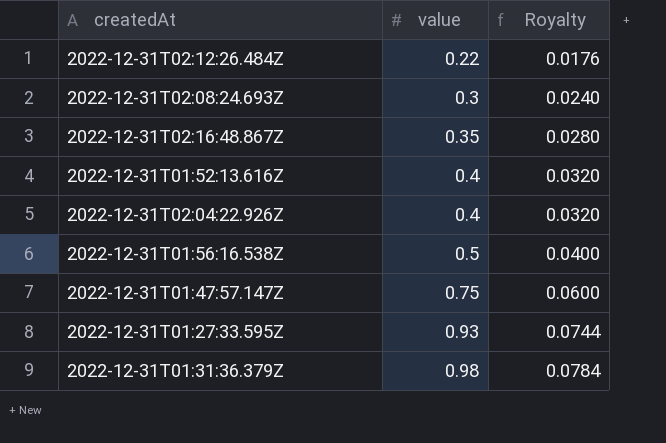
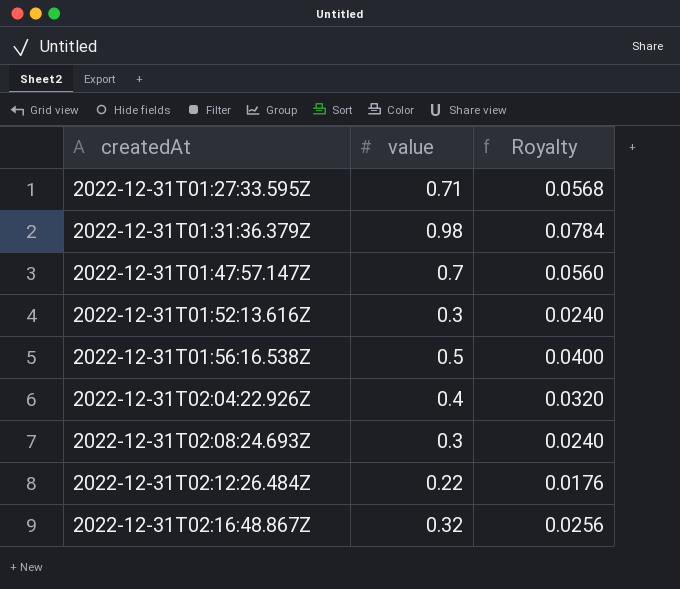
row order: value ascending -> createdAt ascending
2022-12-31T01:27:33.595Z | value: 0.93 -> 0.71
2022-12-31T01:27:33.595Z | Royalty: 0.0744 -> 0.0568
2022-12-31T01:47:57.147Z | value: 0.75 -> 0.7
2022-12-31T01:47:57.147Z | Royalty: 0.0600 -> 0.0560
2022-12-31T01:52:13.616Z | value: 0.4 -> 0.3
2022-12-31T01:52:13.616Z | Royalty: 0.0320 -> 0.0240
2022-12-31T02:16:48.867Z | value: 0.35 -> 0.32
2022-12-31T02:16:48.867Z | Royalty: 0.0280 -> 0.0256

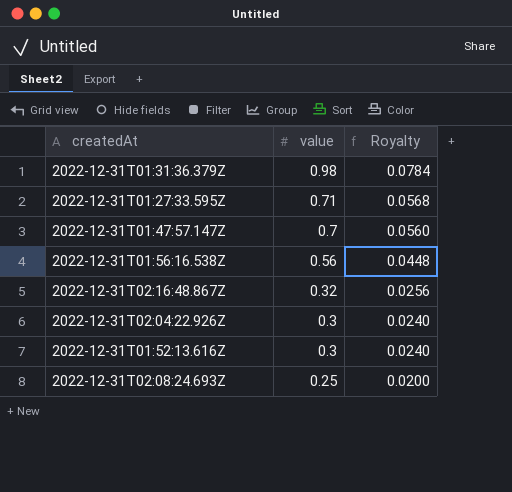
row order: createdAt ascending -> value descending
row 2022-12-31T02:12:26.484Z: 0.22 | 0.0176 -> none
2022-12-31T01:56:16.538Z | value: 0.5 -> 0.56
2022-12-31T01:56:16.538Z | Royalty: 0.0400 -> 0.0448
2022-12-31T02:04:22.926Z | value: 0.4 -> 0.3
2022-12-31T02:04:22.926Z | Royalty: 0.0320 -> 0.0240
2022-12-31T02:08:24.693Z | value: 0.3 -> 0.25
2022-12-31T02:08:24.693Z | Royalty: 0.0240 -> 0.0200

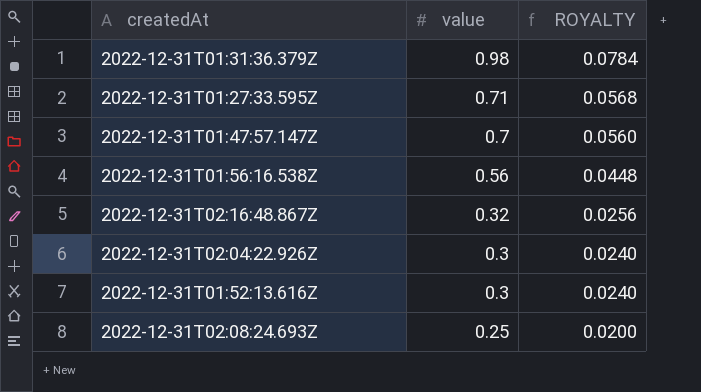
column name: Royalty -> ROYALTY

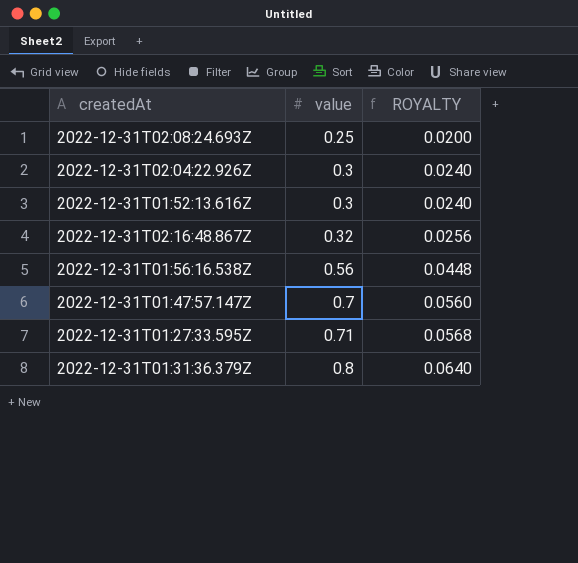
row order: value descending -> value ascending
2022-12-31T01:31:36.379Z | value: 0.98 -> 0.8
2022-12-31T01:31:36.379Z | ROYALTY: 0.0784 -> 0.0640

